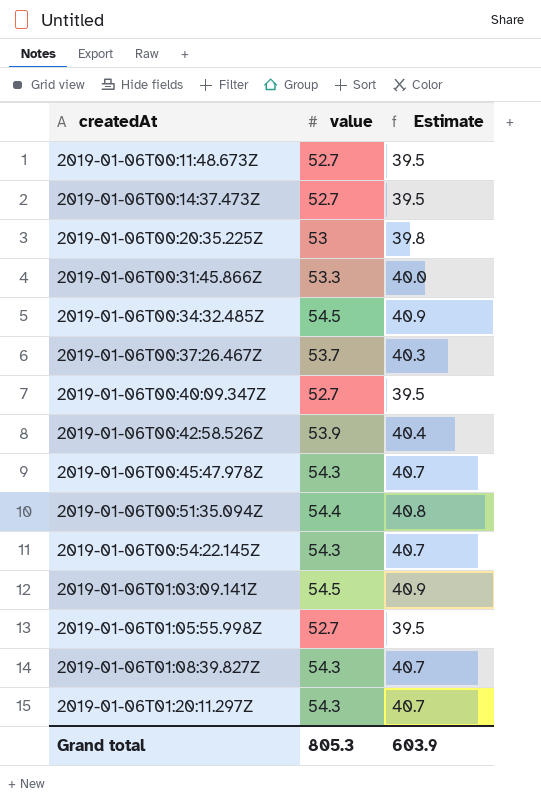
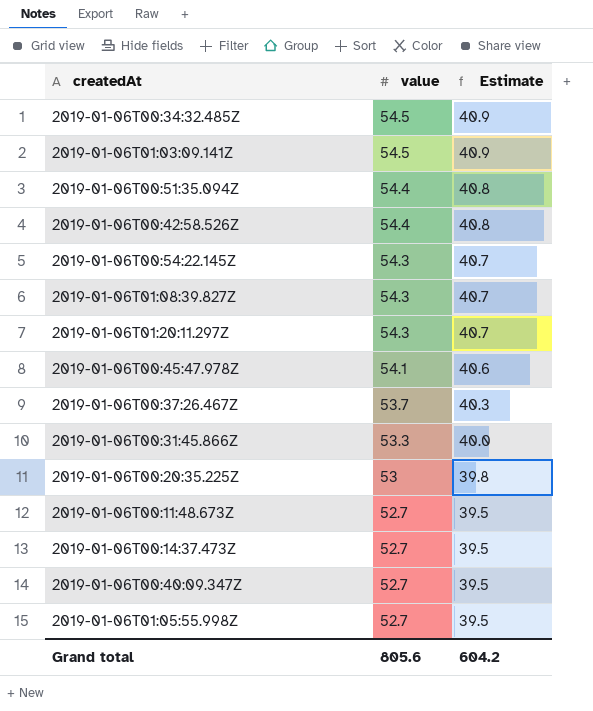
row order: createdAt ascending -> value descending
2019-01-06T00:42:58.526Z | value: 53.9 -> 54.4
2019-01-06T00:42:58.526Z | Estimate: 40.4 -> 40.8
2019-01-06T00:45:47.978Z | value: 54.3 -> 54.1
2019-01-06T00:45:47.978Z | Estimate: 40.7 -> 40.6
Grand total | value: 805.3 -> 805.6
Grand total | Estimate: 603.9 -> 604.2

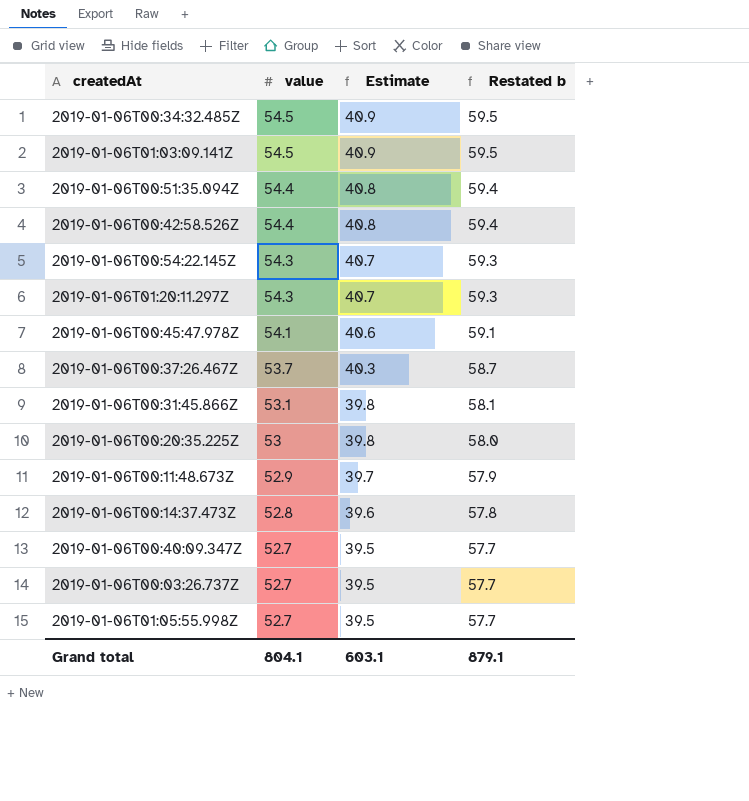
column Restated b | formula: none -> [value] + 5
row 2019-01-06T01:08:39.827Z: 54.3 | 40.7 -> none
2019-01-06T00:31:45.866Z | value: 53.3 -> 53.1
2019-01-06T00:31:45.866Z | Estimate: 40.0 -> 39.8
2019-01-06T00:11:48.673Z | value: 52.7 -> 52.9
2019-01-06T00:11:48.673Z | Estimate: 39.5 -> 39.7
2019-01-06T00:14:37.473Z | value: 52.7 -> 52.8
2019-01-06T00:14:37.473Z | Estimate: 39.5 -> 39.6
row 2019-01-06T00:03:26.737Z: none -> 52.7 | 39.5 | 57.7
Grand total | value: 805.6 -> 804.1
Grand total | Estimate: 604.2 -> 603.1

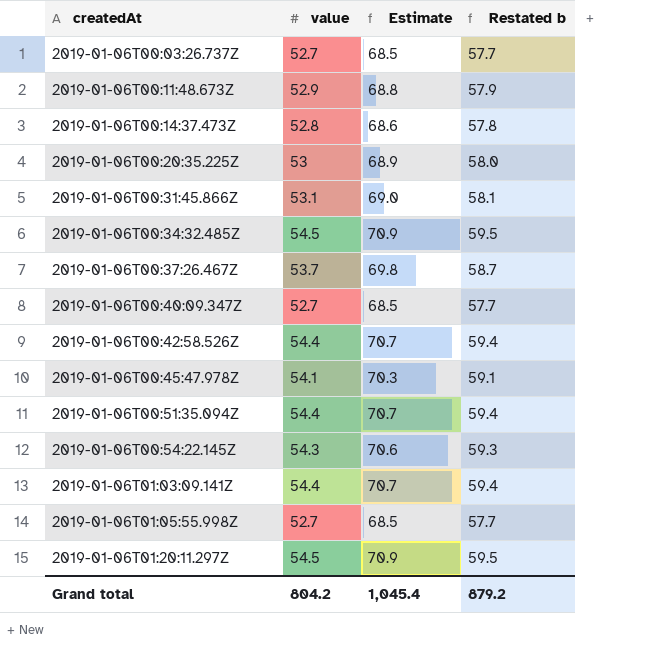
row order: value descending -> createdAt ascending
column Estimate | formula: [value] * 0.75 -> [value] * 1.3
2019-01-06T01:03:09.141Z | value: 54.5 -> 54.4
2019-01-06T01:03:09.141Z | Restated b: 59.5 -> 59.4
2019-01-06T01:20:11.297Z | value: 54.3 -> 54.5
2019-01-06T01:20:11.297Z | Restated b: 59.3 -> 59.5
Grand total | value: 804.1 -> 804.2
Grand total | Estimate: 603.1 -> 1,045.4
Grand total | Restated b: 879.1 -> 879.2

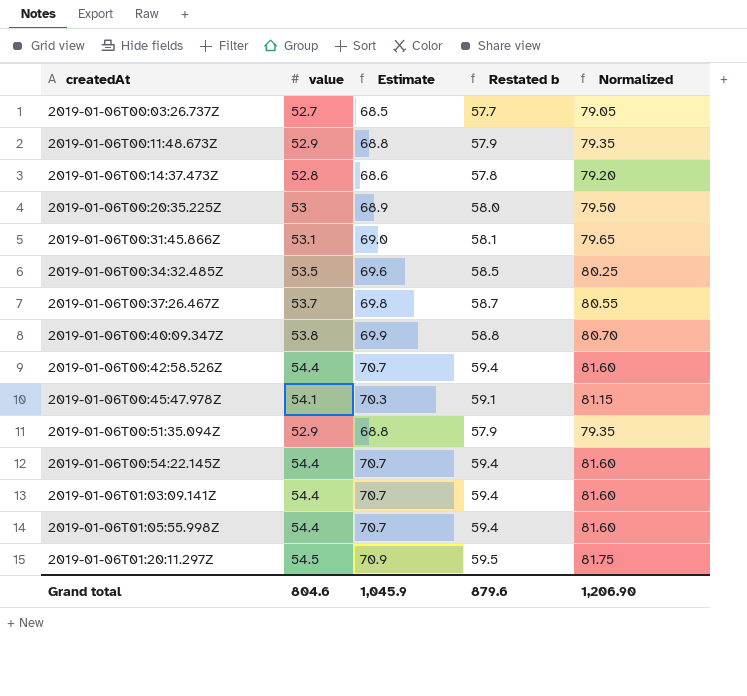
column Normalized | formula: none -> [value] * 1.5
2019-01-06T00:34:32.485Z | value: 54.5 -> 53.5
2019-01-06T00:34:32.485Z | Estimate: 70.9 -> 69.6
2019-01-06T00:34:32.485Z | Restated b: 59.5 -> 58.5
2019-01-06T00:40:09.347Z | value: 52.7 -> 53.8
2019-01-06T00:40:09.347Z | Estimate: 68.5 -> 69.9
2019-01-06T00:40:09.347Z | Restated b: 57.7 -> 58.8
2019-01-06T00:51:35.094Z | value: 54.4 -> 52.9
2019-01-06T00:51:35.094Z | Estimate: 70.7 -> 68.8
2019-01-06T00:51:35.094Z | Restated b: 59.4 -> 57.9
2019-01-06T00:54:22.145Z | value: 54.3 -> 54.4
2019-01-06T00:54:22.145Z | Estimate: 70.6 -> 70.7
2019-01-06T00:54:22.145Z | Restated b: 59.3 -> 59.4
2019-01-06T01:05:55.998Z | value: 52.7 -> 54.4
2019-01-06T01:05:55.998Z | Estimate: 68.5 -> 70.7
2019-01-06T01:05:55.998Z | Restated b: 57.7 -> 59.4
Grand total | value: 804.2 -> 804.6
Grand total | Estimate: 1,045.4 -> 1,045.9
Grand total | Restated b: 879.2 -> 879.6

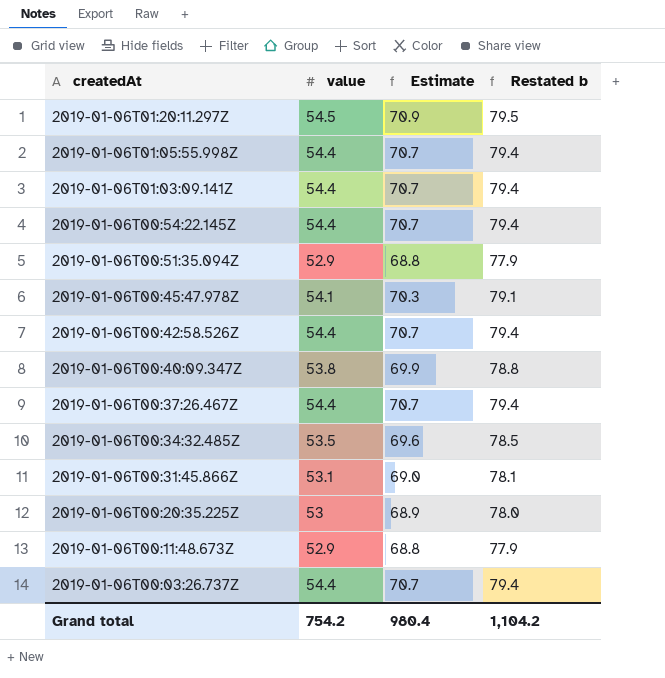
row order: createdAt ascending -> createdAt descending
column Normalized | formula: [value] * 1.5 -> none
column Restated b | formula: [value] + 5 -> [value] + 25
row 2019-01-06T00:14:37.473Z: 52.8 | 68.6 | 57.8 | 79.20 -> none
2019-01-06T00:37:26.467Z | value: 53.7 -> 54.4
2019-01-06T00:37:26.467Z | Estimate: 69.8 -> 70.7
2019-01-06T00:03:26.737Z | value: 52.7 -> 54.4
2019-01-06T00:03:26.737Z | Estimate: 68.5 -> 70.7
Grand total | value: 804.6 -> 754.2
Grand total | Estimate: 1,045.9 -> 980.4
Grand total | Restated b: 879.6 -> 1,104.2

